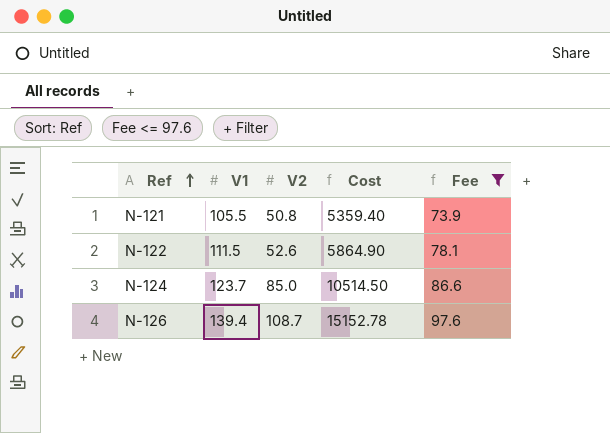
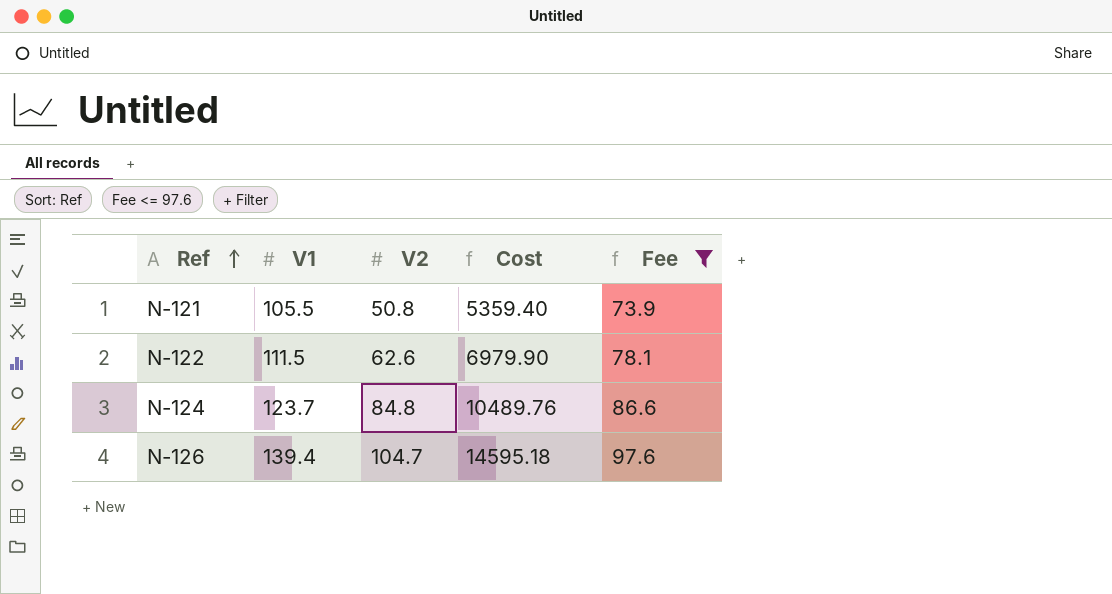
N-122 | V2: 52.6 -> 62.6
N-122 | Cost: 5864.90 -> 6979.90
N-124 | V2: 85.0 -> 84.8
N-124 | Cost: 10514.50 -> 10489.76
N-126 | V2: 108.7 -> 104.7
N-126 | Cost: 15152.78 -> 14595.18

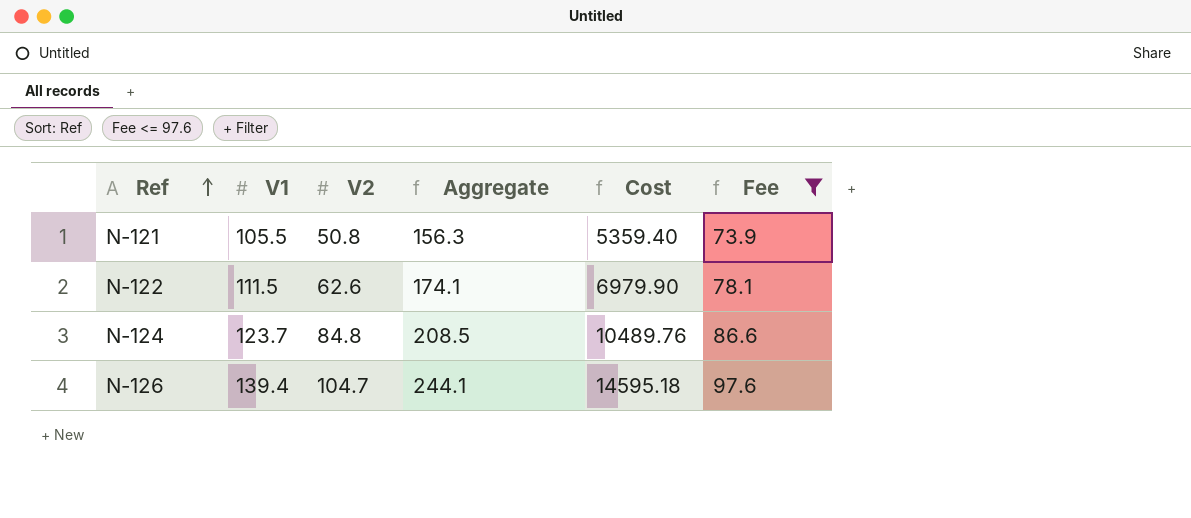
column Aggregate | formula: none -> [V1] + [V2]

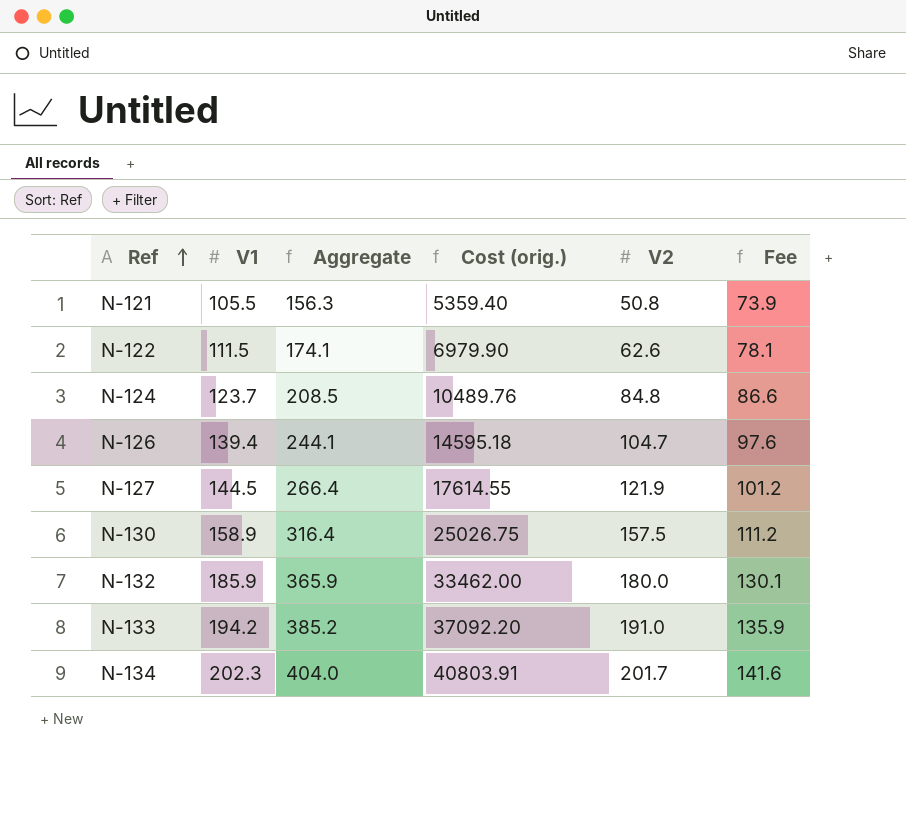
filter: Fee <= 97.6 -> none
column name: Cost -> Cost (orig.)
column V2 | position: 3 -> 5

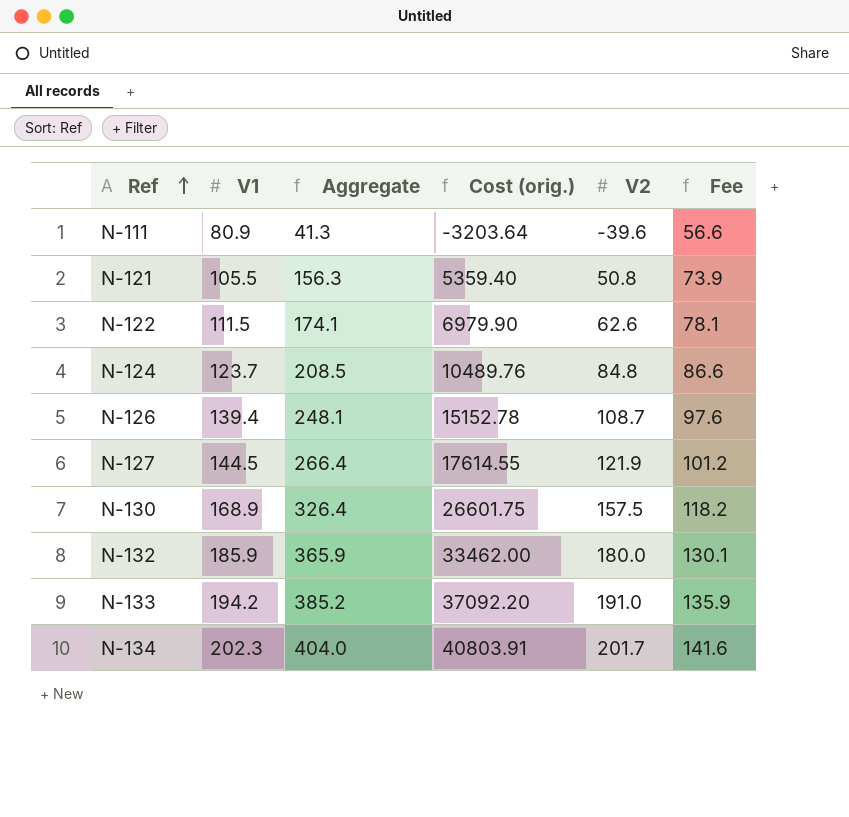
row N-111: none -> 80.9 | 41.3 | -3203.64 | -39.6 | 56.6
N-126 | Aggregate: 244.1 -> 248.1
N-126 | Cost (orig.): 14595.18 -> 15152.78
N-126 | V2: 104.7 -> 108.7
N-130 | V1: 158.9 -> 168.9
N-130 | Aggregate: 316.4 -> 326.4
N-130 | Cost (orig.): 25026.75 -> 26601.75
N-130 | Fee: 111.2 -> 118.2

